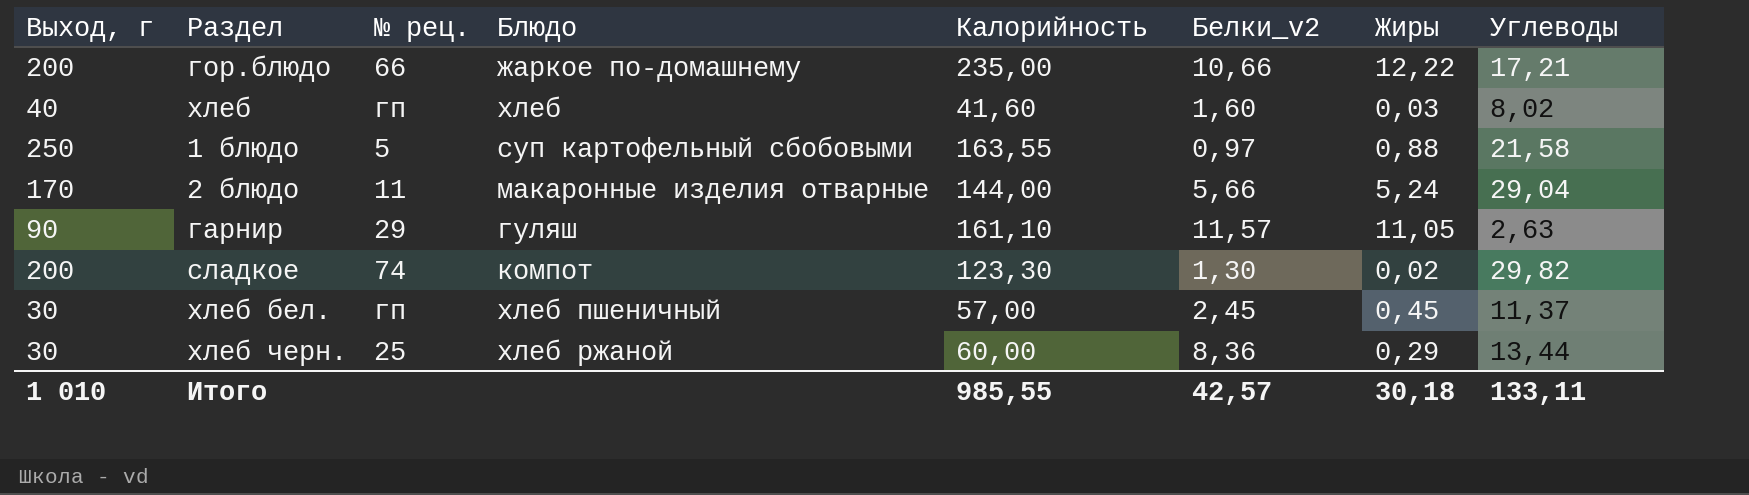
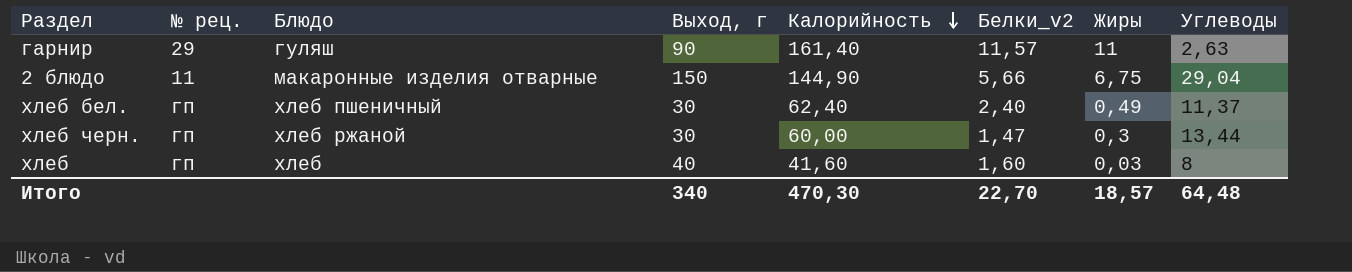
row order: none -> Калорийность descending
column Выход, г | position: 1 -> 4
row гор.блюдо: 200 | 66 | жаркое по-домашнему | 235,00 | 10,66 | 12,22 | 17,21 -> none
row 1 блюдо: 250 | 5 | суп картофельный сбобовыми | 163,55 | 0,97 | 0,88 | 21,58 -> none
row сладкое: 200 | 74 | компот | 123,30 | 1,30 | 0,02 | 29,82 -> none
гарнир | Калорийность: 161,10 -> 161,40
гарнир | Жиры: 11,05 -> 11
2 блюдо | Выход, г: 170 -> 150
2 блюдо | Калорийность: 144,00 -> 144,90
2 блюдо | Жиры: 5,24 -> 6,75
хлеб бел. | Калорийность: 57,00 -> 62,40
хлеб бел. | Белки_v2: 2,45 -> 2,40
хлеб бел. | Жиры: 0,45 -> 0,49
хлеб черн. | № рец.: 25 -> гп
хлеб черн. | Белки_v2: 8,36 -> 1,47
хлеб черн. | Жиры: 0,29 -> 0,3
хлеб | Углеводы: 8,02 -> 8
Итого | Выход, г: 1 010 -> 340
Итого | Калорийность: 985,55 -> 470,30
Итого | Белки_v2: 42,57 -> 22,70
Итого | Жиры: 30,18 -> 18,57
Итого | Углеводы: 133,11 -> 64,48

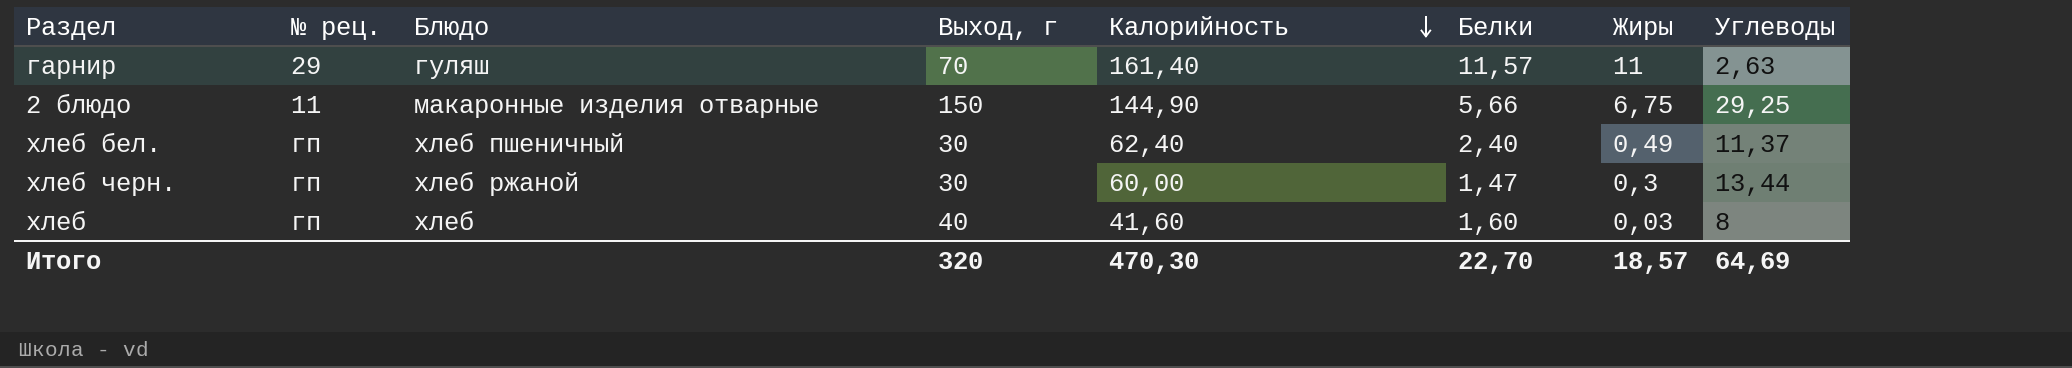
column name: Белки_v2 -> Белки
гарнир | Выход, г: 90 -> 70
2 блюдо | Углеводы: 29,04 -> 29,25
Итого | Выход, г: 340 -> 320
Итого | Углеводы: 64,48 -> 64,69

